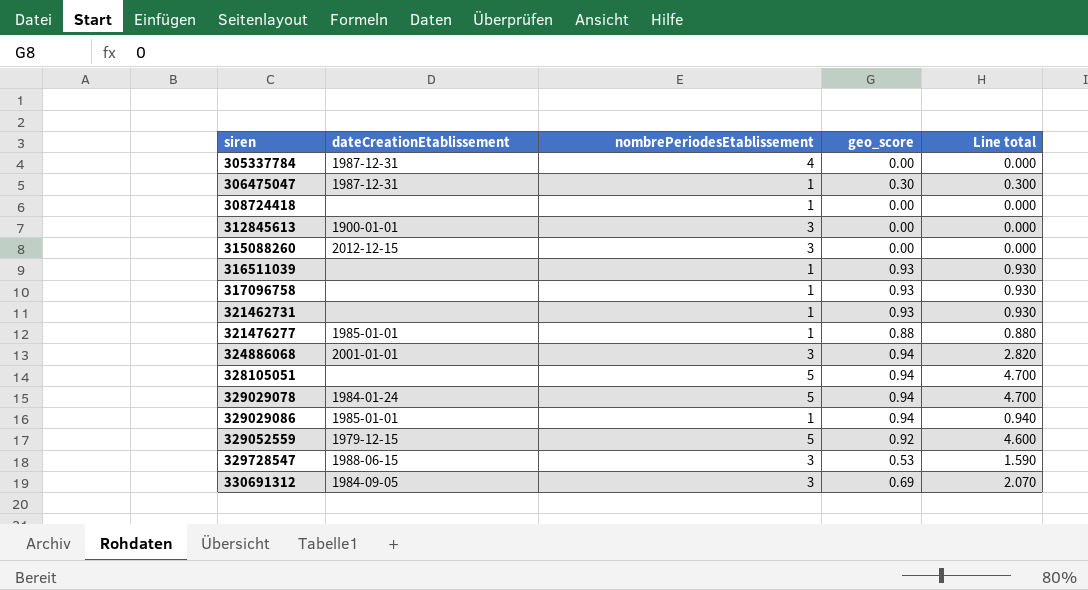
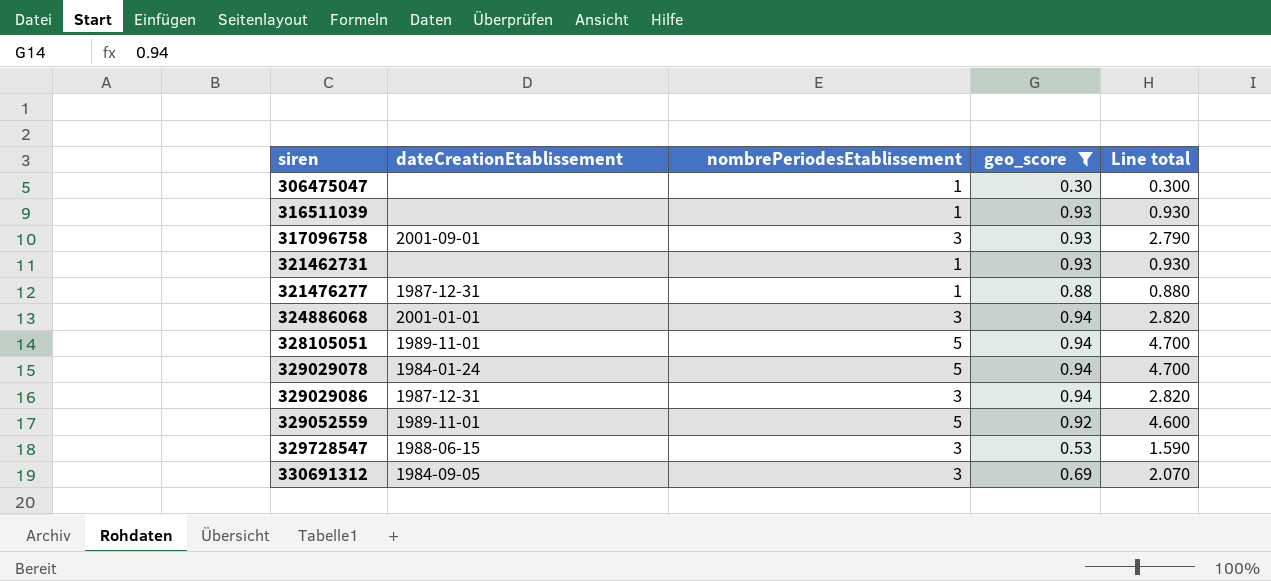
filter: none -> geo_score != 0.00
306475047 | dateCreationEtablissement: 1987-12-31 -> none
317096758 | dateCreationEtablissement: none -> 2001-09-01
317096758 | nombrePeriodesEtablissement: 1 -> 3
317096758 | Line total: 0.930 -> 2.790
321476277 | dateCreationEtablissement: 1985-01-01 -> 1987-12-31
328105051 | dateCreationEtablissement: none -> 1989-11-01
329029086 | dateCreationEtablissement: 1985-01-01 -> 1987-12-31
329029086 | nombrePeriodesEtablissement: 1 -> 3
329029086 | Line total: 0.940 -> 2.820
329052559 | dateCreationEtablissement: 1979-12-15 -> 1989-11-01

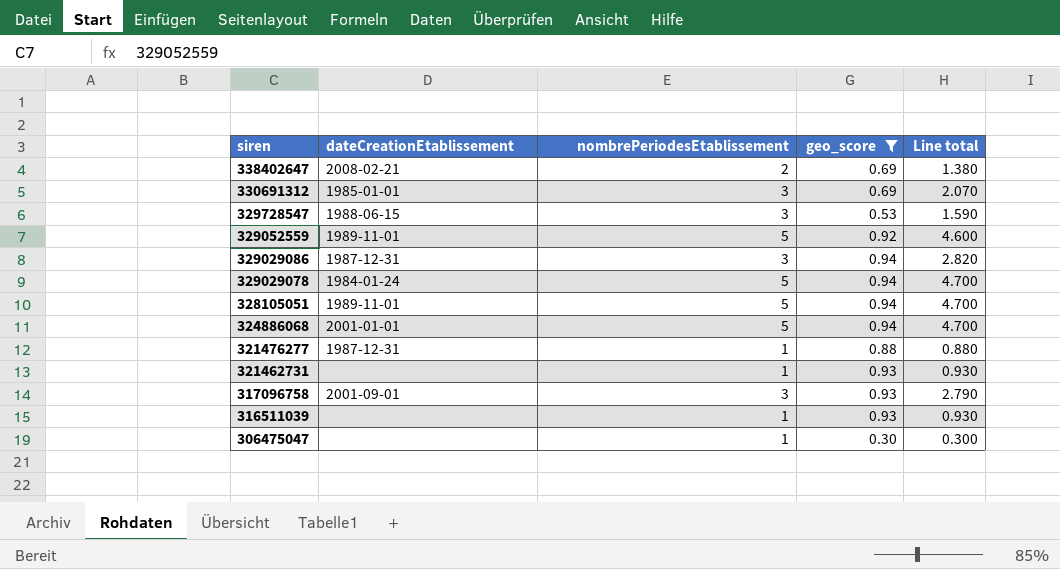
row order: siren ascending -> siren descending
row 338402647: none -> 2008-02-21 | 2 | 0.69 | 1.380
330691312 | dateCreationEtablissement: 1984-09-05 -> 1985-01-01
324886068 | nombrePeriodesEtablissement: 3 -> 5
324886068 | Line total: 2.820 -> 4.700

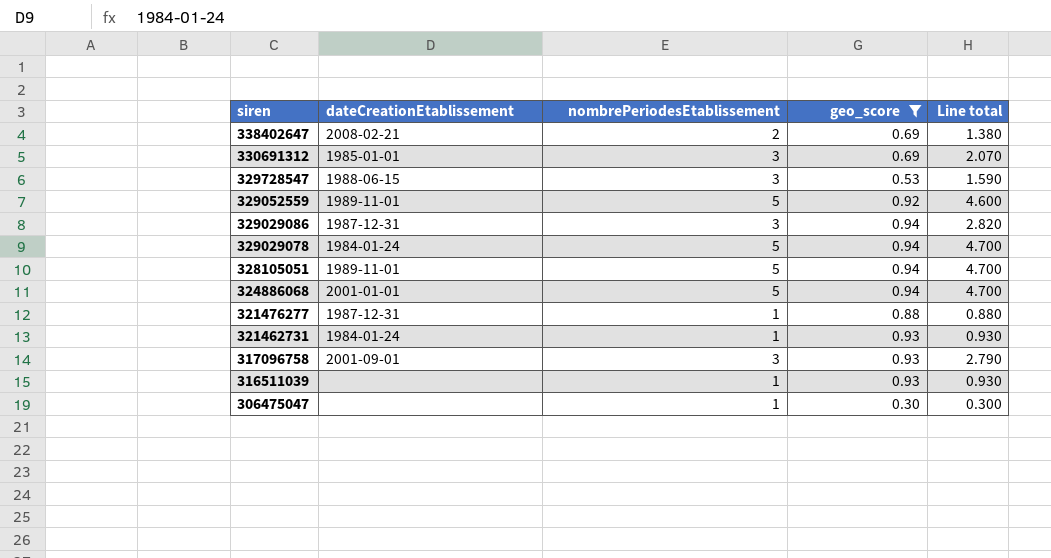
321462731 | dateCreationEtablissement: none -> 1984-01-24

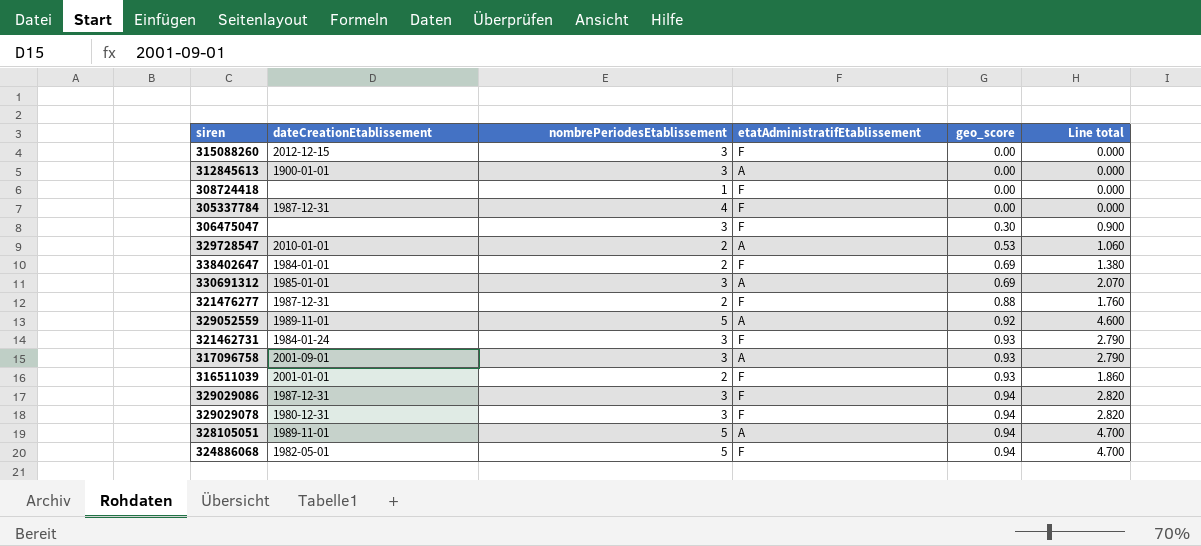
filter: geo_score != 0.00 -> none
row order: siren descending -> geo_score ascending
column etatAdministratifEtablissement | position: none -> 4
306475047 | nombrePeriodesEtablissement: 1 -> 3
306475047 | Line total: 0.300 -> 0.900
329728547 | dateCreationEtablissement: 1988-06-15 -> 2010-01-01
329728547 | nombrePeriodesEtablissement: 3 -> 2
329728547 | Line total: 1.590 -> 1.060
338402647 | dateCreationEtablissement: 2008-02-21 -> 1984-01-01
321476277 | nombrePeriodesEtablissement: 1 -> 2
321476277 | Line total: 0.880 -> 1.760
321462731 | nombrePeriodesEtablissement: 1 -> 3
321462731 | Line total: 0.930 -> 2.790
316511039 | dateCreationEtablissement: none -> 2001-01-01
316511039 | nombrePeriodesEtablissement: 1 -> 2
316511039 | Line total: 0.930 -> 1.860
329029078 | dateCreationEtablissement: 1984-01-24 -> 1980-12-31
329029078 | nombrePeriodesEtablissement: 5 -> 3
329029078 | Line total: 4.700 -> 2.820
324886068 | dateCreationEtablissement: 2001-01-01 -> 1982-05-01

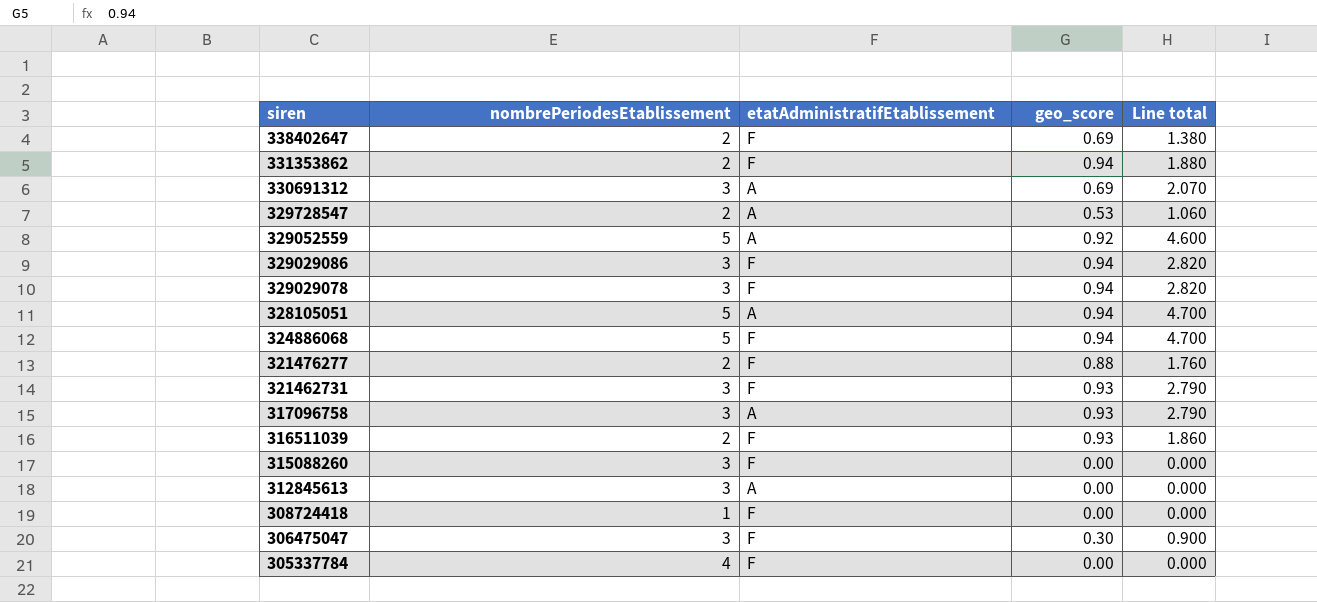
row order: geo_score ascending -> siren descending
column dateCreationEtablissement | position: 2 -> none
row 331353862: none -> 2 | F | 0.94 | 1.880

